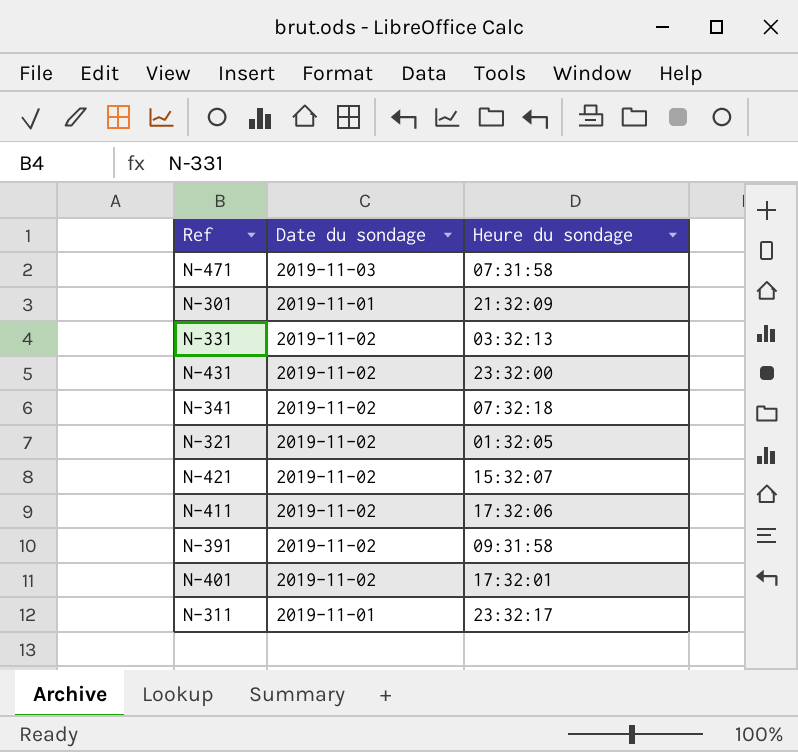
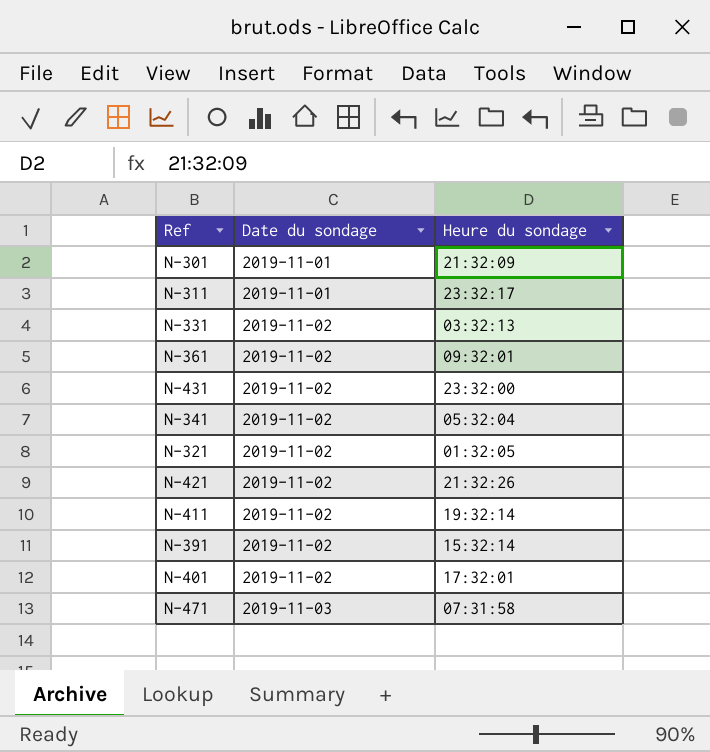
row order: none -> Date du sondage ascending
row N-361: none -> 2019-11-02 | 09:32:01
N-341 | Heure du sondage: 07:32:18 -> 05:32:04
N-421 | Heure du sondage: 15:32:07 -> 21:32:26
N-411 | Heure du sondage: 17:32:06 -> 19:32:14
N-391 | Heure du sondage: 09:31:58 -> 15:32:14

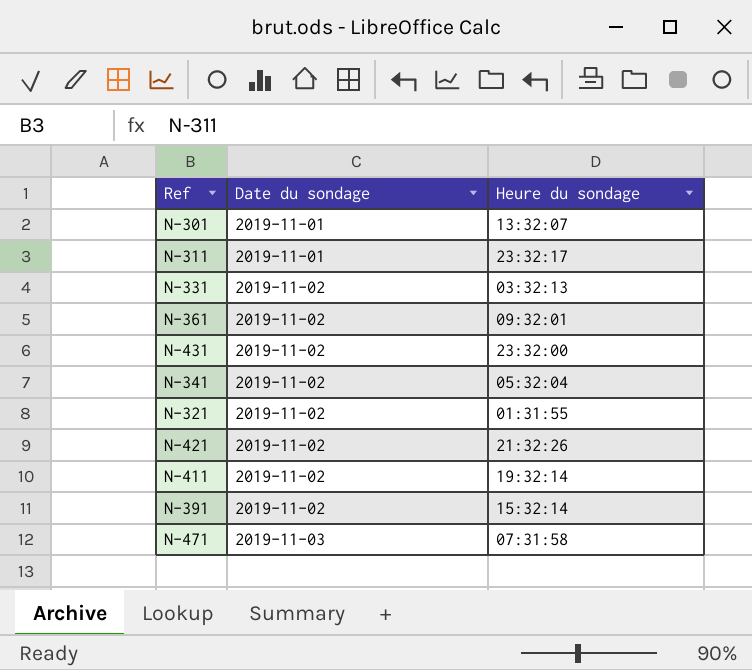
row N-401: 2019-11-02 | 17:32:01 -> none
N-301 | Heure du sondage: 21:32:09 -> 13:32:07
N-321 | Heure du sondage: 01:32:05 -> 01:31:55

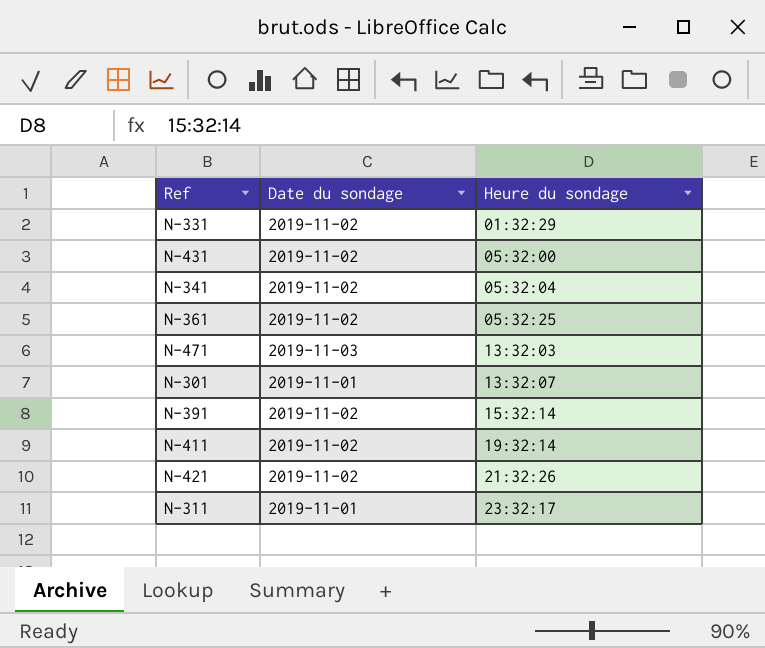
row order: Date du sondage ascending -> Heure du sondage ascending
row N-321: 2019-11-02 | 01:31:55 -> none
N-331 | Heure du sondage: 03:32:13 -> 01:32:29
N-431 | Heure du sondage: 23:32:00 -> 05:32:00
N-361 | Heure du sondage: 09:32:01 -> 05:32:25
N-471 | Heure du sondage: 07:31:58 -> 13:32:03

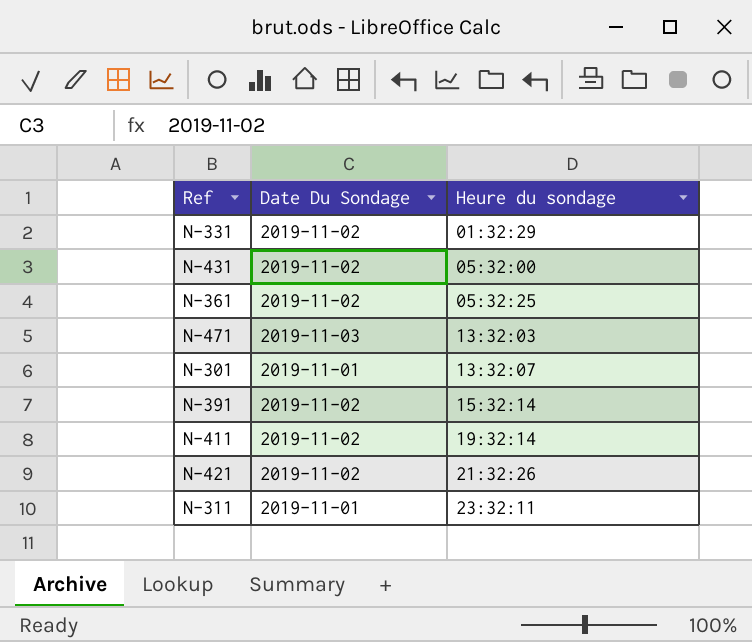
column name: Date du sondage -> Date Du Sondage
row N-341: 2019-11-02 | 05:32:04 -> none
N-311 | Heure du sondage: 23:32:17 -> 23:32:11

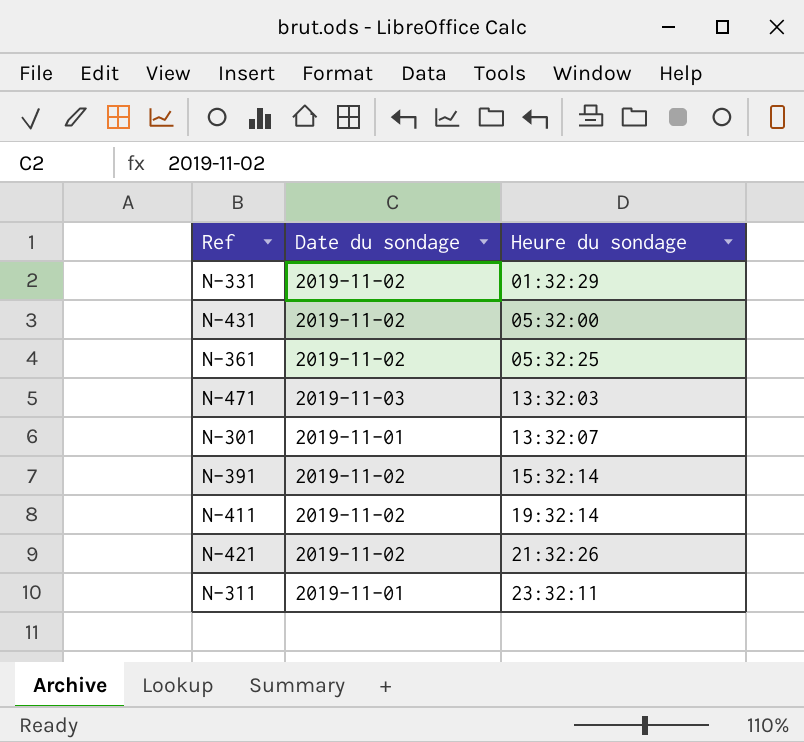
column name: Date Du Sondage -> Date du sondage

